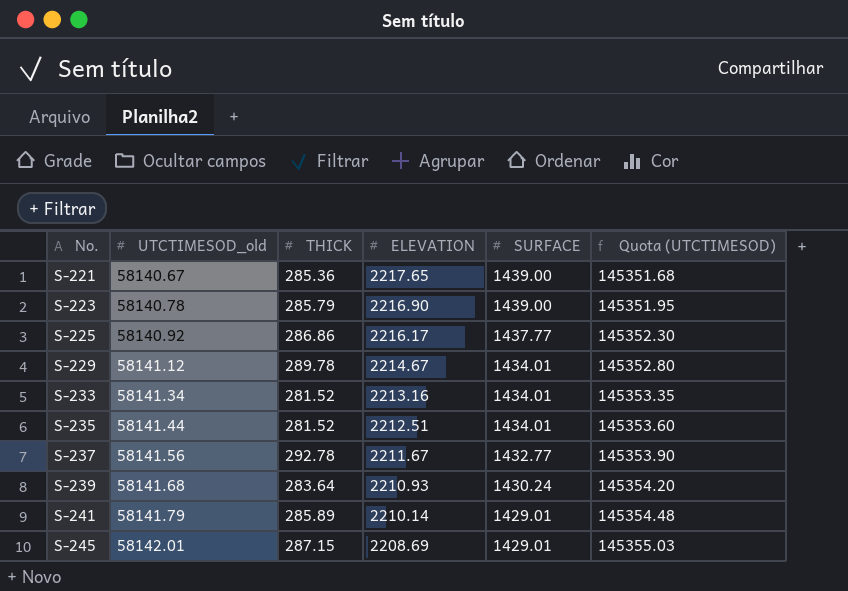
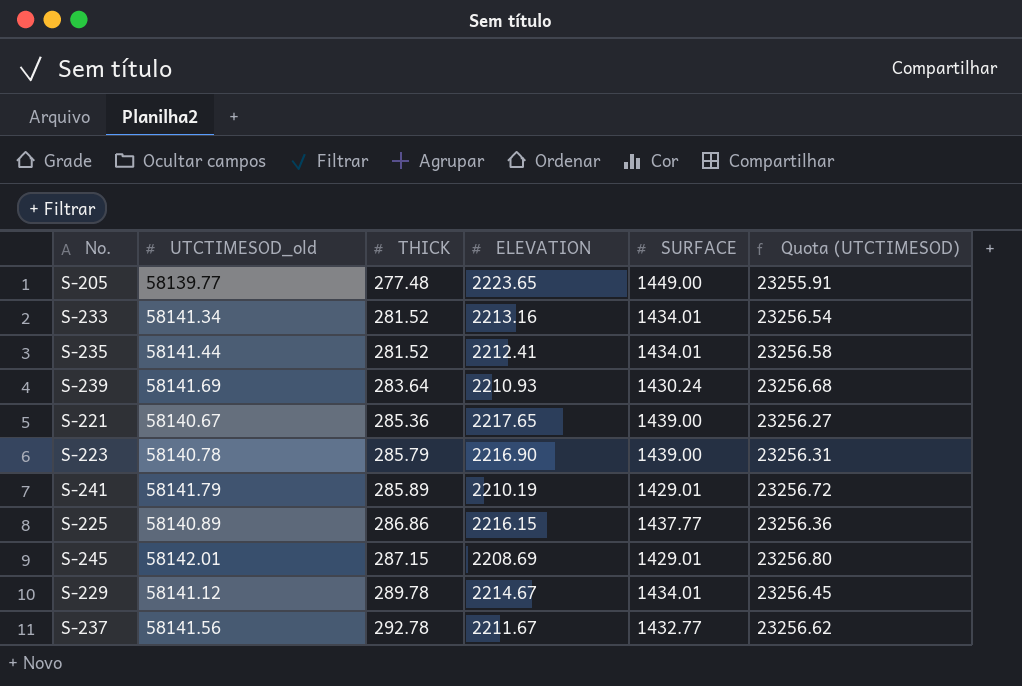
row order: No. ascending -> THICK ascending
column Quota (UTCTIMESOD) | formula: [UTCTIMESOD_old] * 2.5 -> [UTCTIMESOD_old] * 0.4
row S-205: none -> 58139.77 | 277.48 | 2223.65 | 1449.00 | 23255.91
S-235 | ELEVATION: 2212.51 -> 2212.41
S-239 | UTCTIMESOD_old: 58141.68 -> 58141.69
S-241 | ELEVATION: 2210.14 -> 2210.19
S-225 | UTCTIMESOD_old: 58140.92 -> 58140.89
S-225 | ELEVATION: 2216.17 -> 2216.15

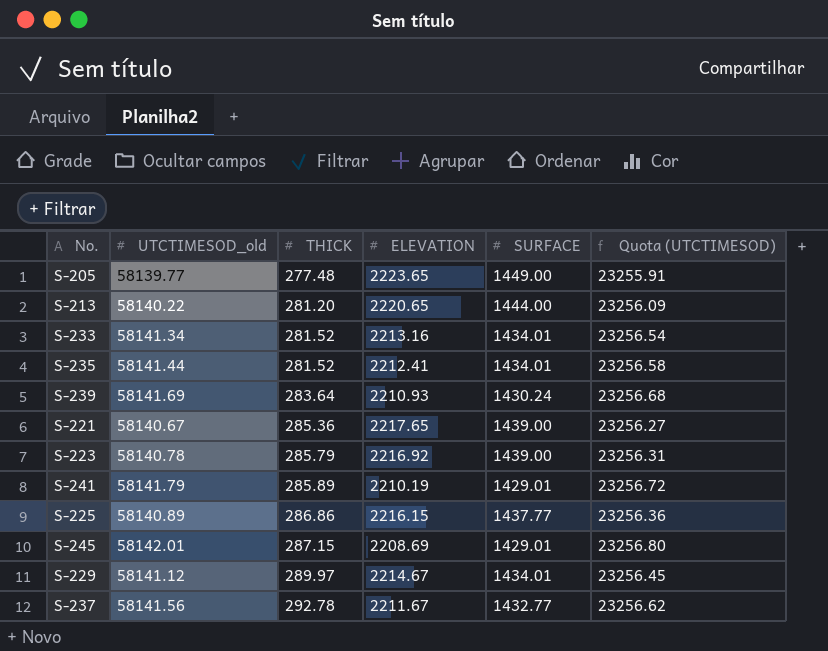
row S-213: none -> 58140.22 | 281.20 | 2220.65 | 1444.00 | 23256.09
S-223 | ELEVATION: 2216.90 -> 2216.92
S-229 | THICK: 289.78 -> 289.97

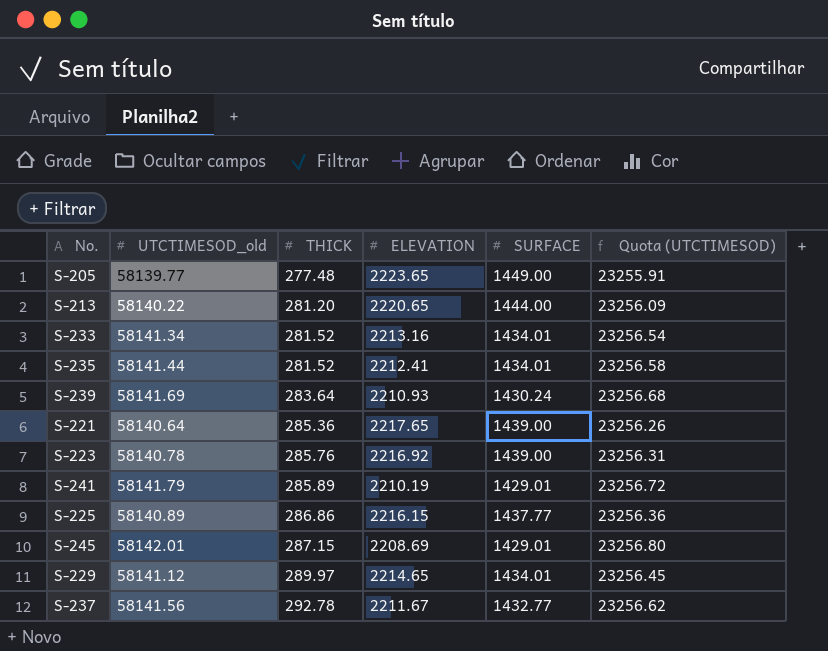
S-221 | UTCTIMESOD_old: 58140.67 -> 58140.64
S-221 | Quota (UTCTIMESOD): 23256.27 -> 23256.26
S-223 | THICK: 285.79 -> 285.76
S-229 | ELEVATION: 2214.67 -> 2214.65

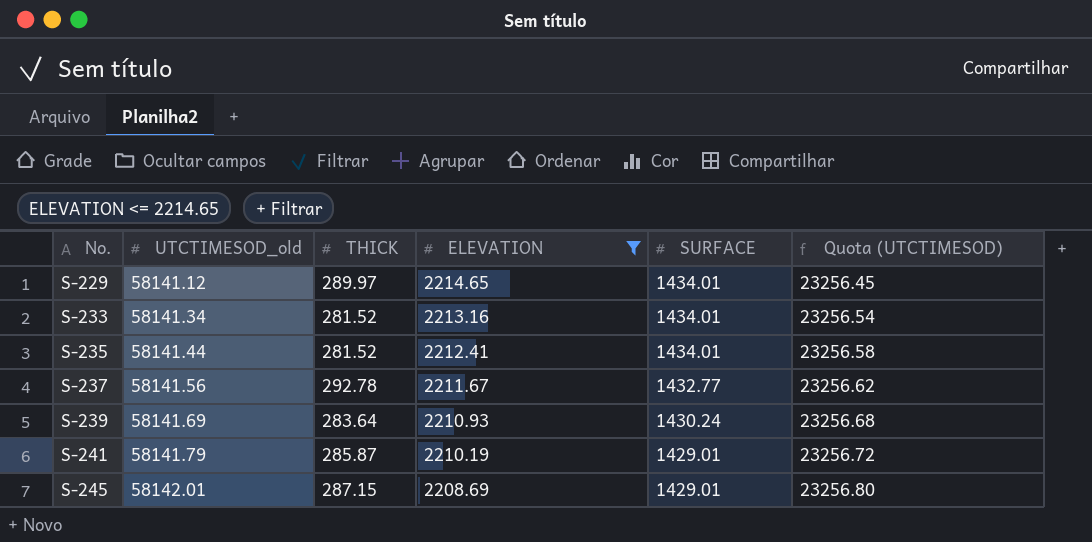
filter: none -> ELEVATION <= 2214.65
row order: THICK ascending -> No. ascending
S-241 | THICK: 285.89 -> 285.87

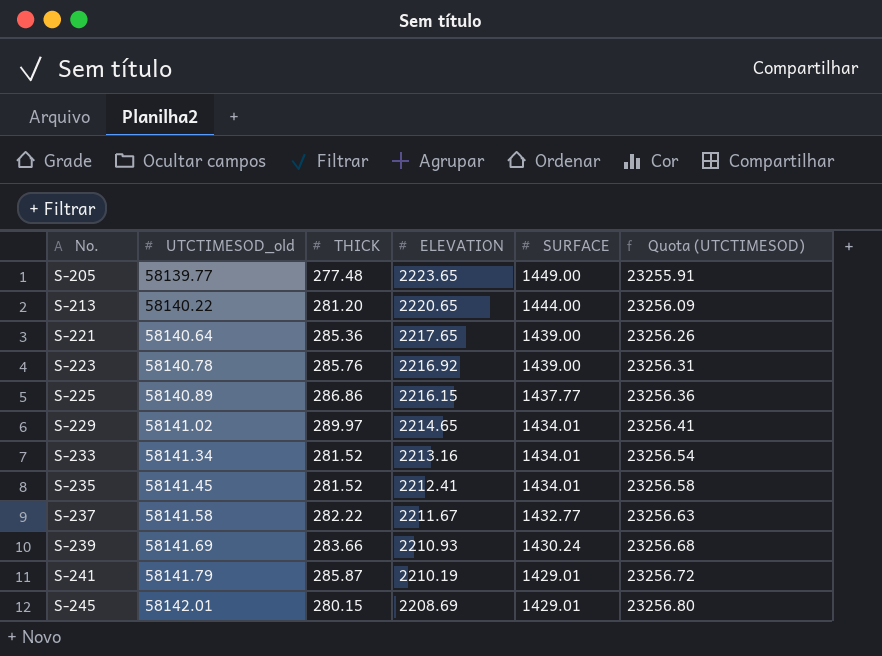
filter: ELEVATION <= 2214.65 -> none
S-229 | UTCTIMESOD_old: 58141.12 -> 58141.02
S-229 | Quota (UTCTIMESOD): 23256.45 -> 23256.41
S-235 | UTCTIMESOD_old: 58141.44 -> 58141.45
S-237 | UTCTIMESOD_old: 58141.56 -> 58141.58
S-237 | THICK: 292.78 -> 282.22
S-237 | Quota (UTCTIMESOD): 23256.62 -> 23256.63
S-239 | THICK: 283.64 -> 283.66
S-245 | THICK: 287.15 -> 280.15

